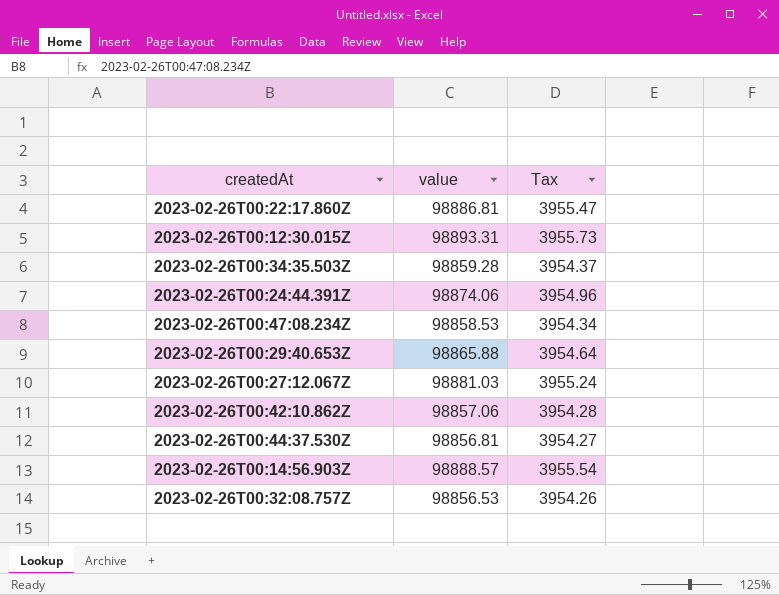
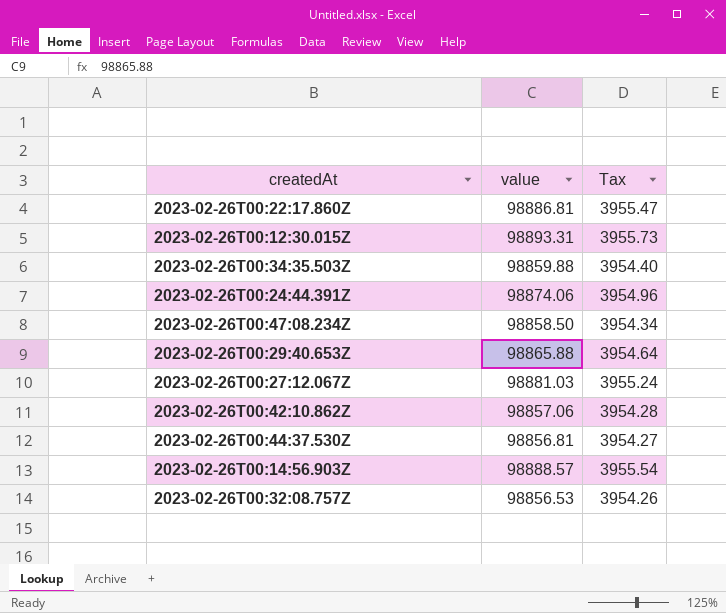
2023-02-26T00:34:35.503Z | value: 98859.28 -> 98859.88
2023-02-26T00:34:35.503Z | Tax: 3954.37 -> 3954.40
2023-02-26T00:47:08.234Z | value: 98858.53 -> 98858.50

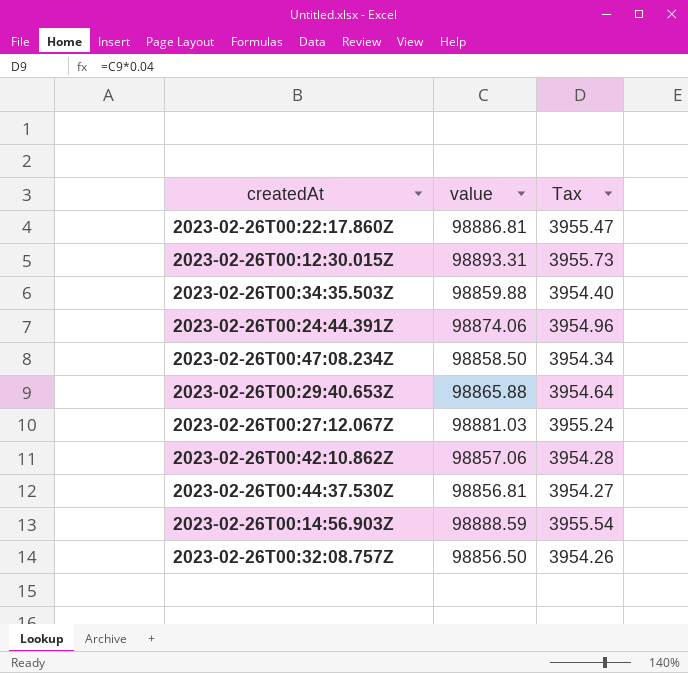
2023-02-26T00:14:56.903Z | value: 98888.57 -> 98888.59
2023-02-26T00:32:08.757Z | value: 98856.53 -> 98856.50

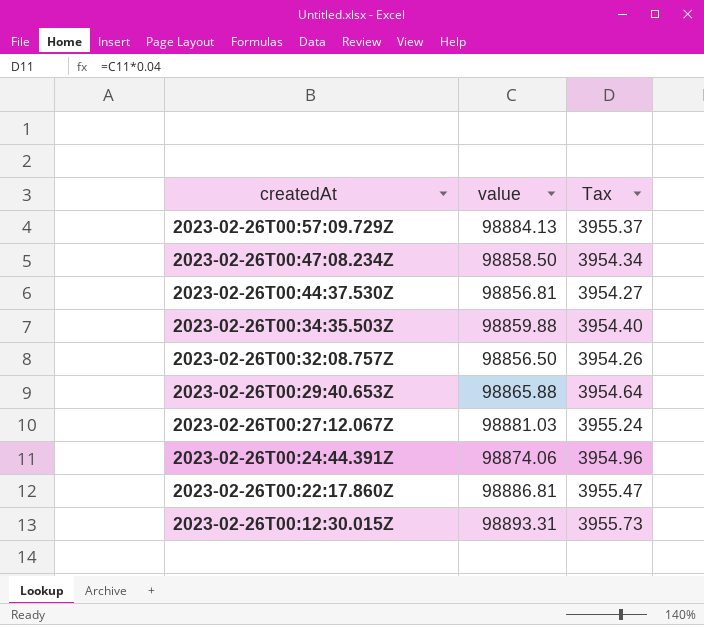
row order: none -> createdAt descending
row 2023-02-26T00:42:10.862Z: 98857.06 | 3954.28 -> none
row 2023-02-26T00:14:56.903Z: 98888.59 | 3955.54 -> none
row 2023-02-26T00:57:09.729Z: none -> 98884.13 | 3955.37

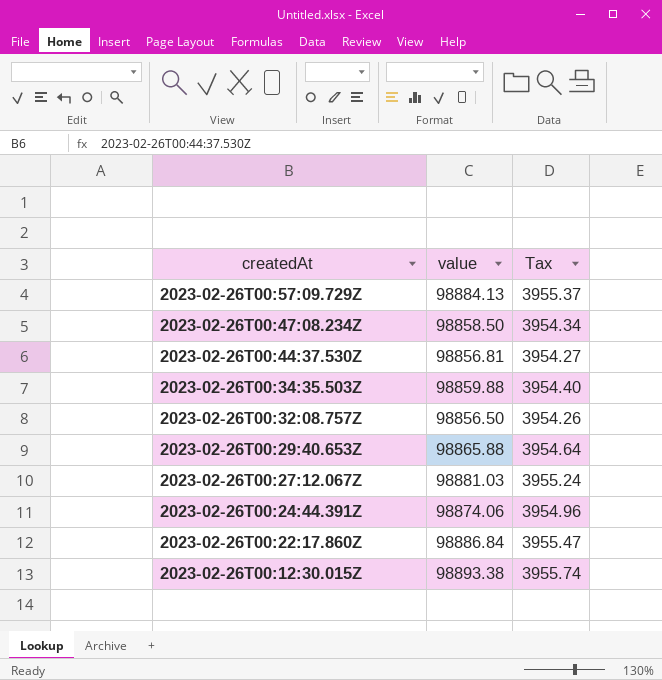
2023-02-26T00:22:17.860Z | value: 98886.81 -> 98886.84
2023-02-26T00:12:30.015Z | value: 98893.31 -> 98893.38
2023-02-26T00:12:30.015Z | Tax: 3955.73 -> 3955.74

